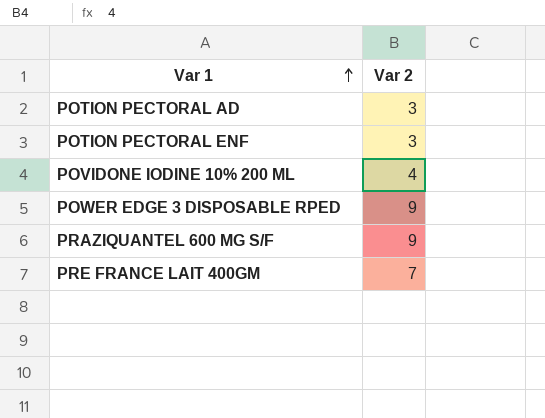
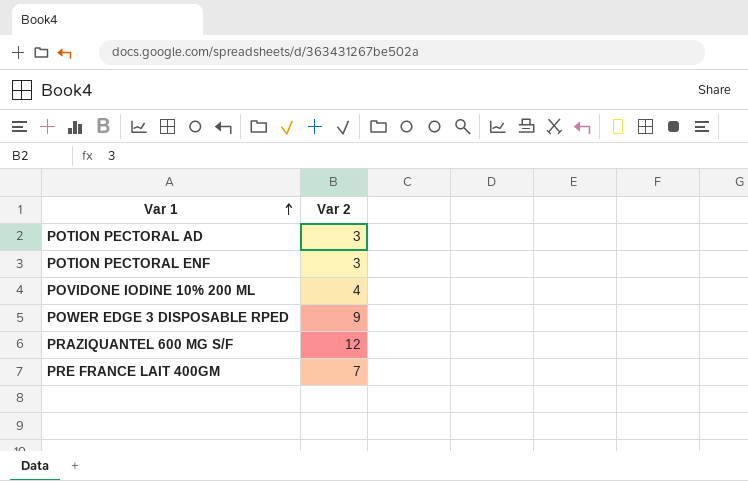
PRAZIQUANTEL 600 MG S/F | Var 2: 9 -> 12

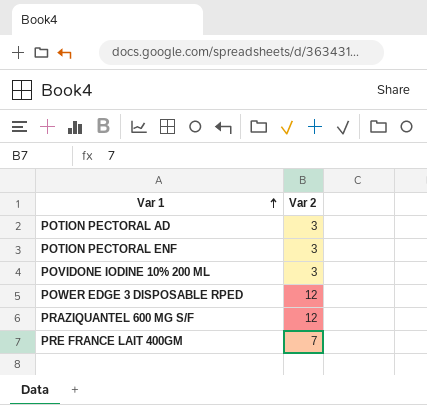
POVIDONE IODINE 10% 200 ML | Var 2: 4 -> 3
POWER EDGE 3 DISPOSABLE RPED | Var 2: 9 -> 12

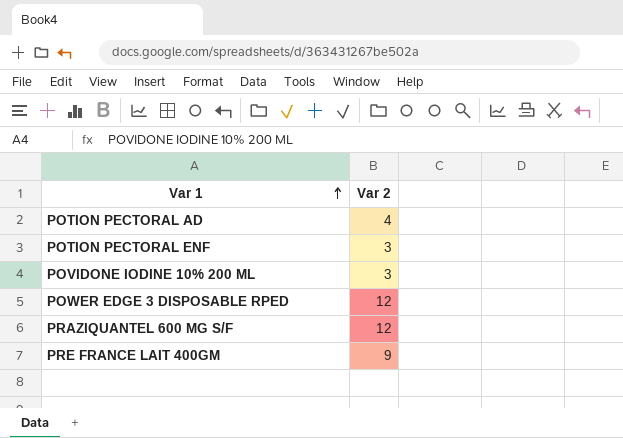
POTION PECTORAL AD | Var 2: 3 -> 4
PRE FRANCE LAIT 400GM | Var 2: 7 -> 9

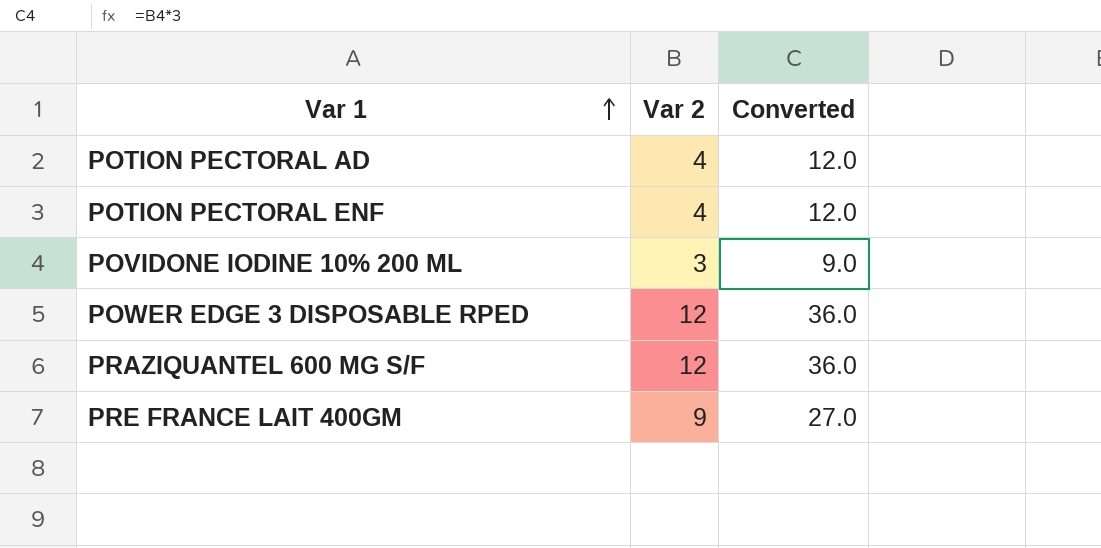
column Converted | formula: none -> [Var 2] * 3
POTION PECTORAL ENF | Var 2: 3 -> 4

